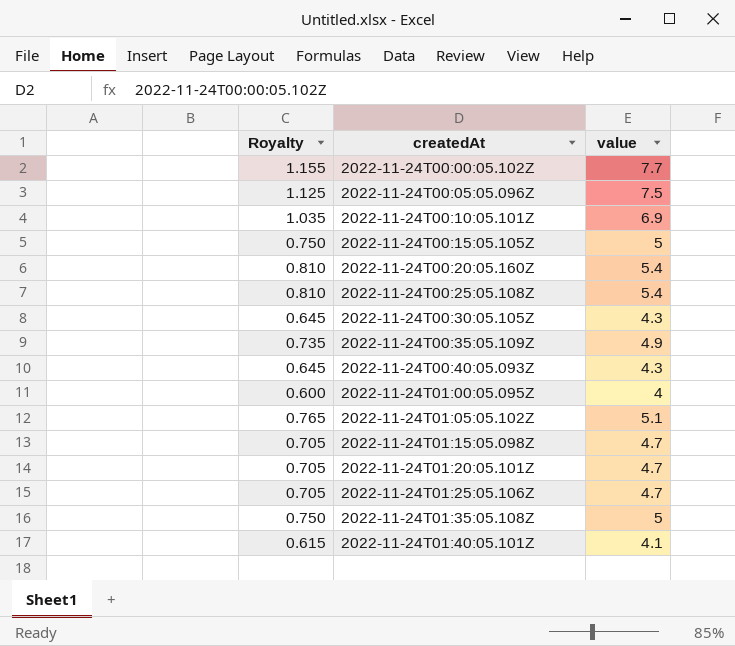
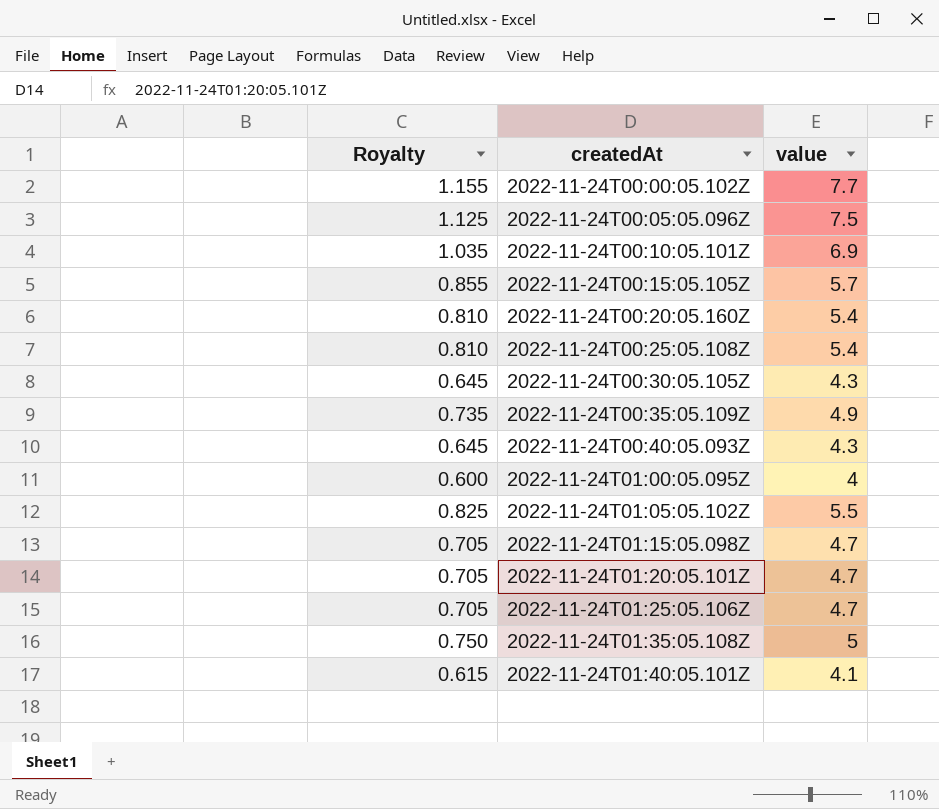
2022-11-24T00:15:05.105Z | Royalty: 0.750 -> 0.855
2022-11-24T00:15:05.105Z | value: 5 -> 5.7
2022-11-24T01:05:05.102Z | Royalty: 0.765 -> 0.825
2022-11-24T01:05:05.102Z | value: 5.1 -> 5.5

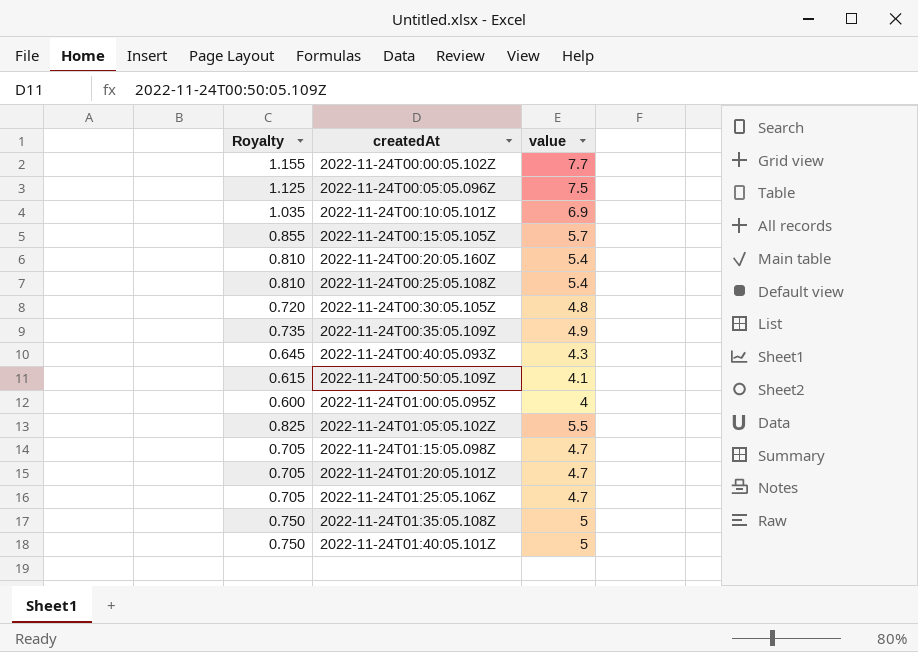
2022-11-24T00:30:05.105Z | Royalty: 0.645 -> 0.720
2022-11-24T00:30:05.105Z | value: 4.3 -> 4.8
row 2022-11-24T00:50:05.109Z: none -> 0.615 | 4.1
2022-11-24T01:40:05.101Z | Royalty: 0.615 -> 0.750
2022-11-24T01:40:05.101Z | value: 4.1 -> 5

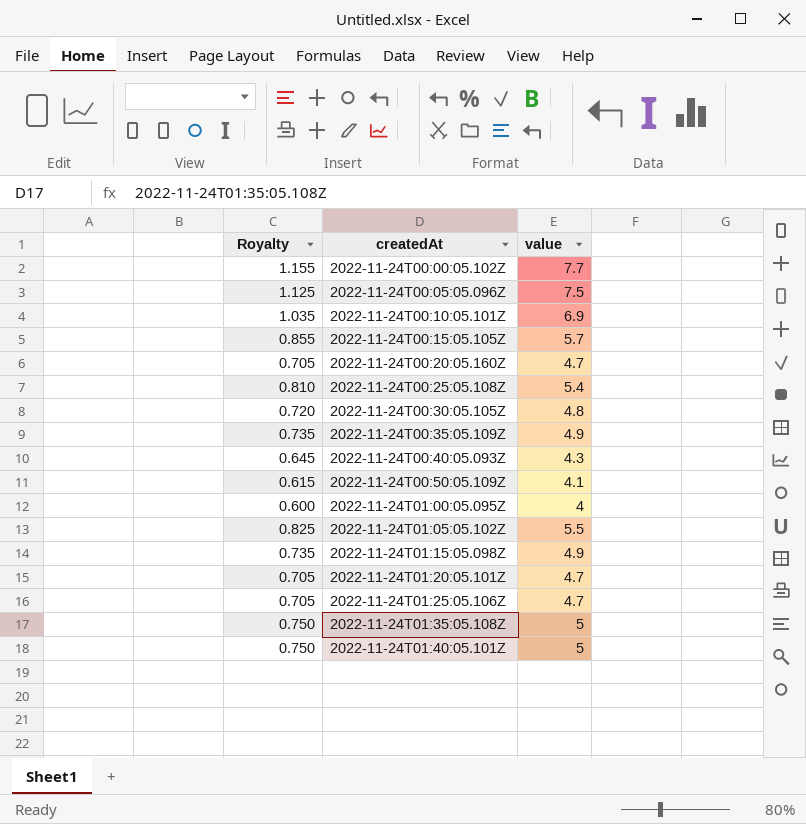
2022-11-24T00:20:05.160Z | Royalty: 0.810 -> 0.705
2022-11-24T00:20:05.160Z | value: 5.4 -> 4.7
2022-11-24T01:15:05.098Z | Royalty: 0.705 -> 0.735
2022-11-24T01:15:05.098Z | value: 4.7 -> 4.9

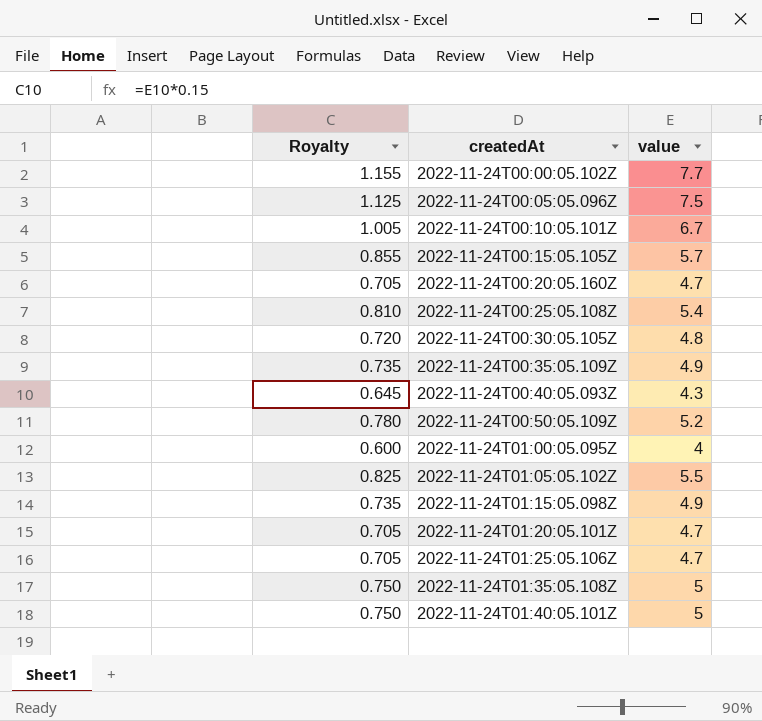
2022-11-24T00:10:05.101Z | Royalty: 1.035 -> 1.005
2022-11-24T00:10:05.101Z | value: 6.9 -> 6.7
2022-11-24T00:50:05.109Z | Royalty: 0.615 -> 0.780
2022-11-24T00:50:05.109Z | value: 4.1 -> 5.2

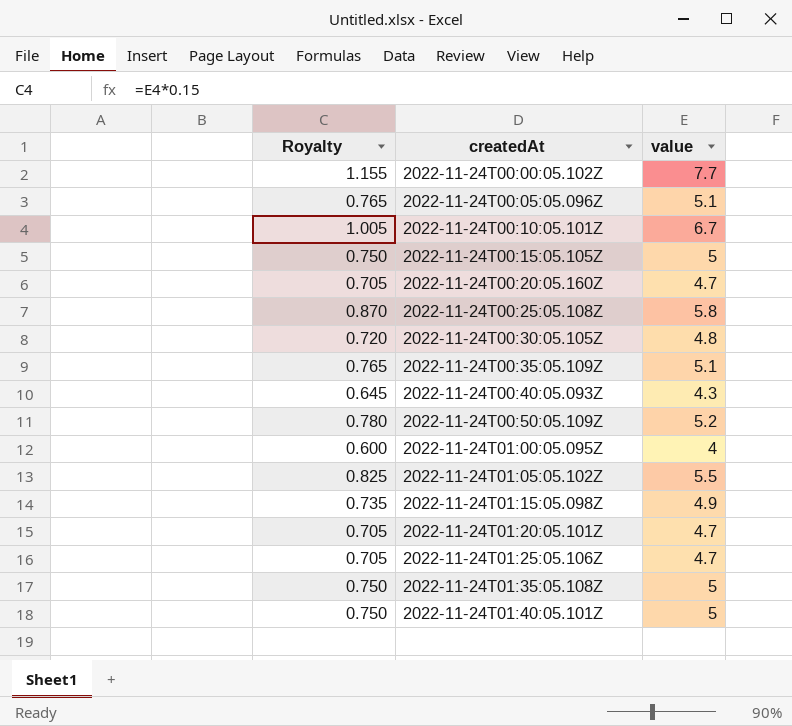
2022-11-24T00:05:05.096Z | Royalty: 1.125 -> 0.765
2022-11-24T00:05:05.096Z | value: 7.5 -> 5.1
2022-11-24T00:15:05.105Z | Royalty: 0.855 -> 0.750
2022-11-24T00:15:05.105Z | value: 5.7 -> 5
2022-11-24T00:25:05.108Z | Royalty: 0.810 -> 0.870
2022-11-24T00:25:05.108Z | value: 5.4 -> 5.8
2022-11-24T00:35:05.109Z | Royalty: 0.735 -> 0.765
2022-11-24T00:35:05.109Z | value: 4.9 -> 5.1

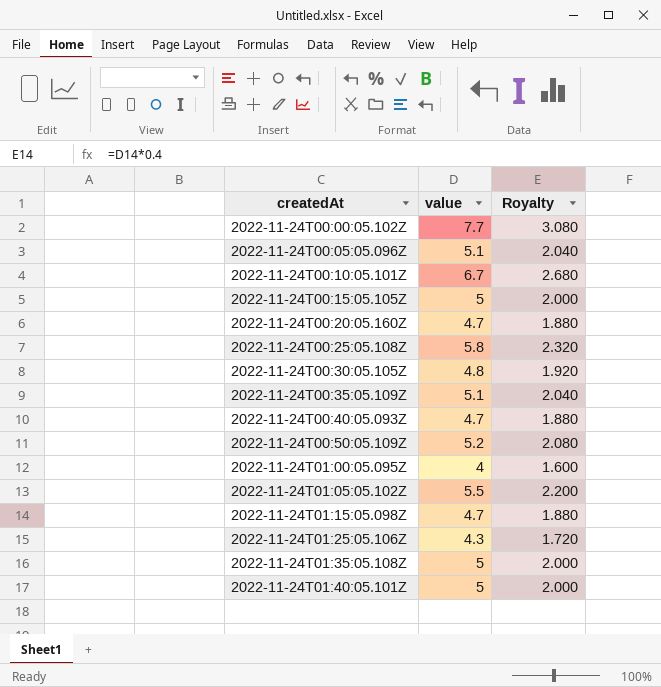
column Royalty | formula: [value] * 0.15 -> [value] * 0.4
column Royalty | position: 1 -> 3
row 2022-11-24T01:20:05.101Z: 0.705 | 4.7 -> none
2022-11-24T00:40:05.093Z | value: 4.3 -> 4.7
2022-11-24T01:15:05.098Z | value: 4.9 -> 4.7
2022-11-24T01:25:05.106Z | value: 4.7 -> 4.3

